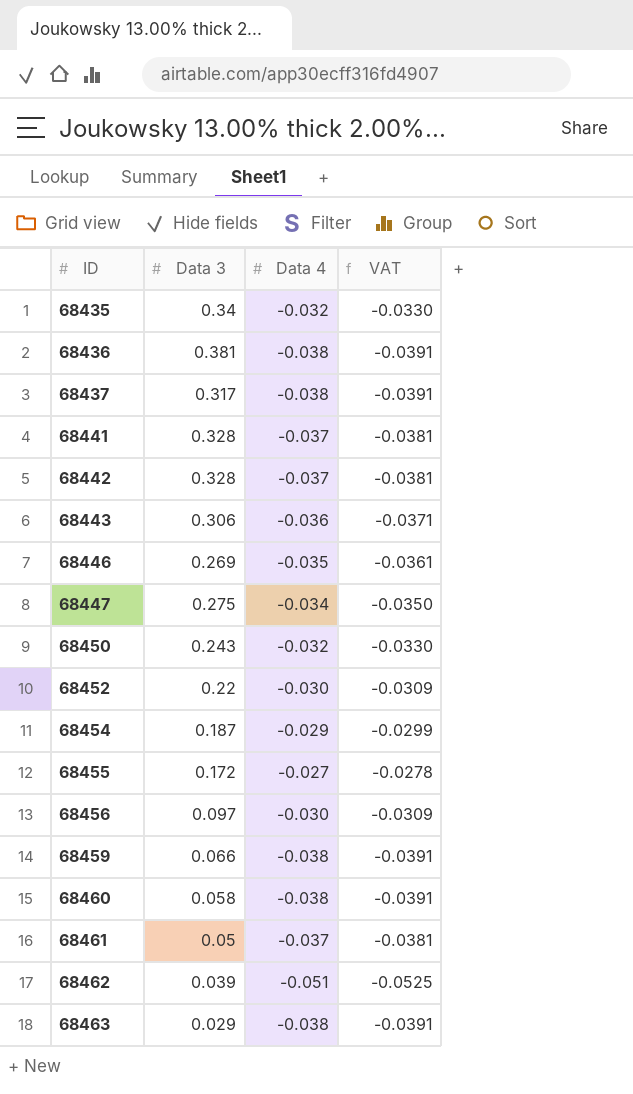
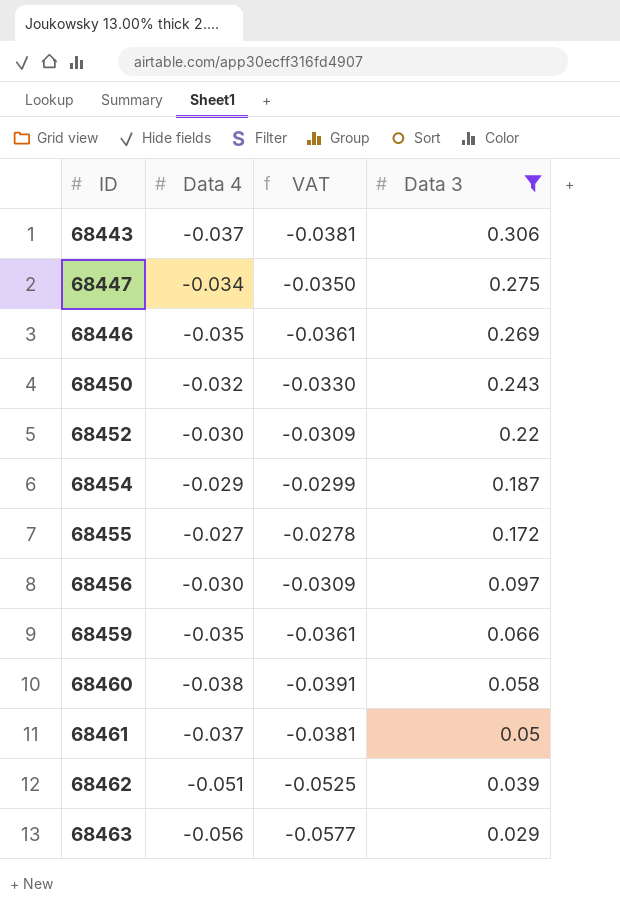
filter: none -> Data 3 <= 0.306
row order: ID ascending -> Data 3 descending
column Data 3 | position: 2 -> 4
68443 | Data 4: -0.036 -> -0.037
68443 | VAT: -0.0371 -> -0.0381
68459 | Data 4: -0.038 -> -0.035
68459 | VAT: -0.0391 -> -0.0361
68463 | Data 4: -0.038 -> -0.056
68463 | VAT: -0.0391 -> -0.0577

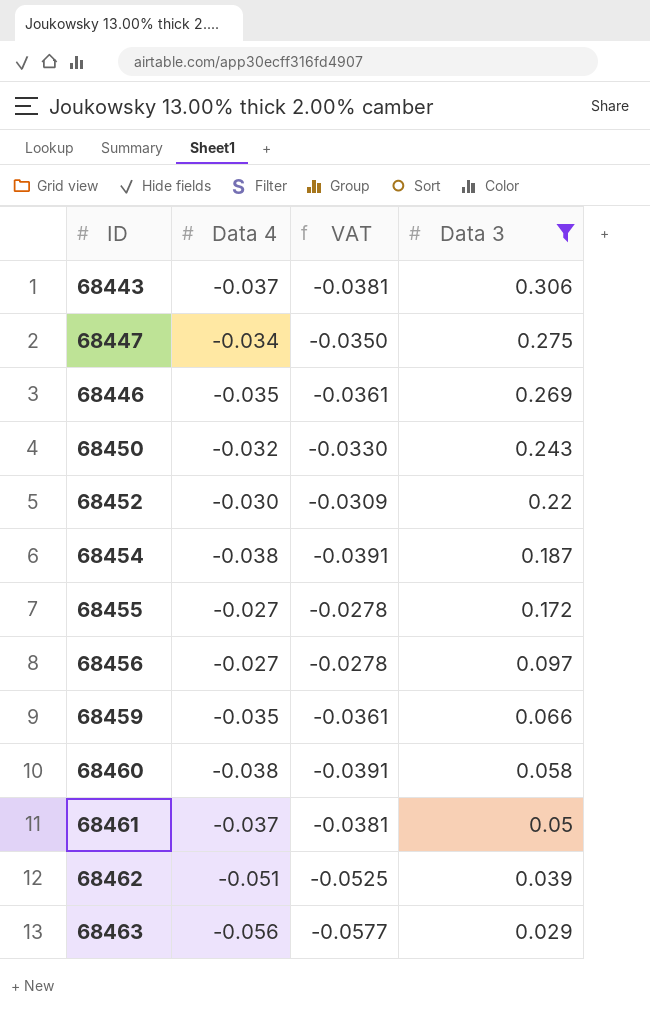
68454 | Data 4: -0.029 -> -0.038
68454 | VAT: -0.0299 -> -0.0391
68456 | Data 4: -0.030 -> -0.027
68456 | VAT: -0.0309 -> -0.0278

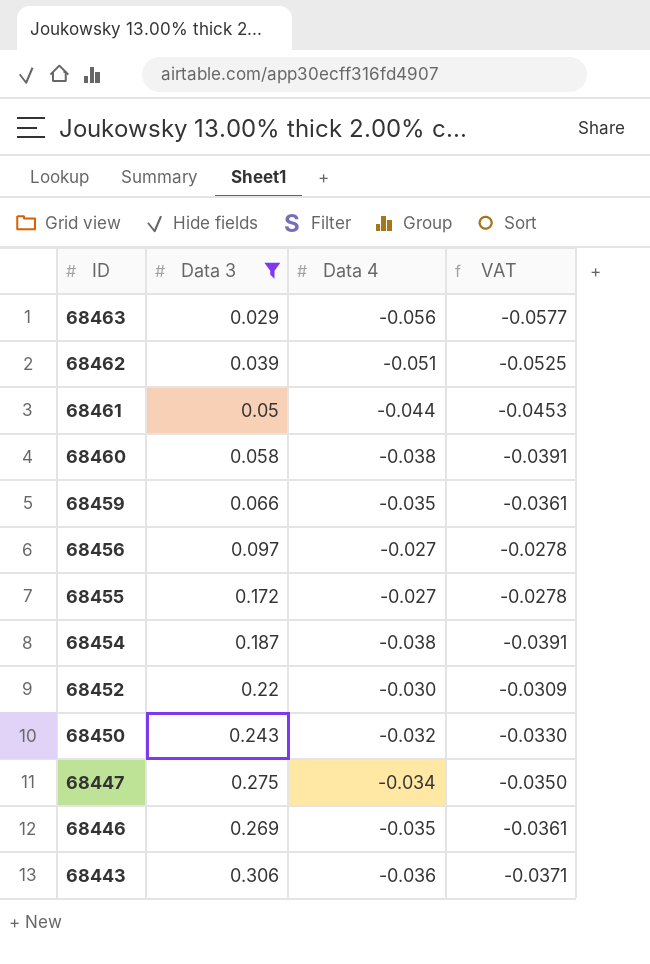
row order: Data 3 descending -> ID descending
column Data 3 | position: 4 -> 2
68461 | Data 4: -0.037 -> -0.044
68461 | VAT: -0.0381 -> -0.0453
68443 | Data 4: -0.037 -> -0.036
68443 | VAT: -0.0381 -> -0.0371

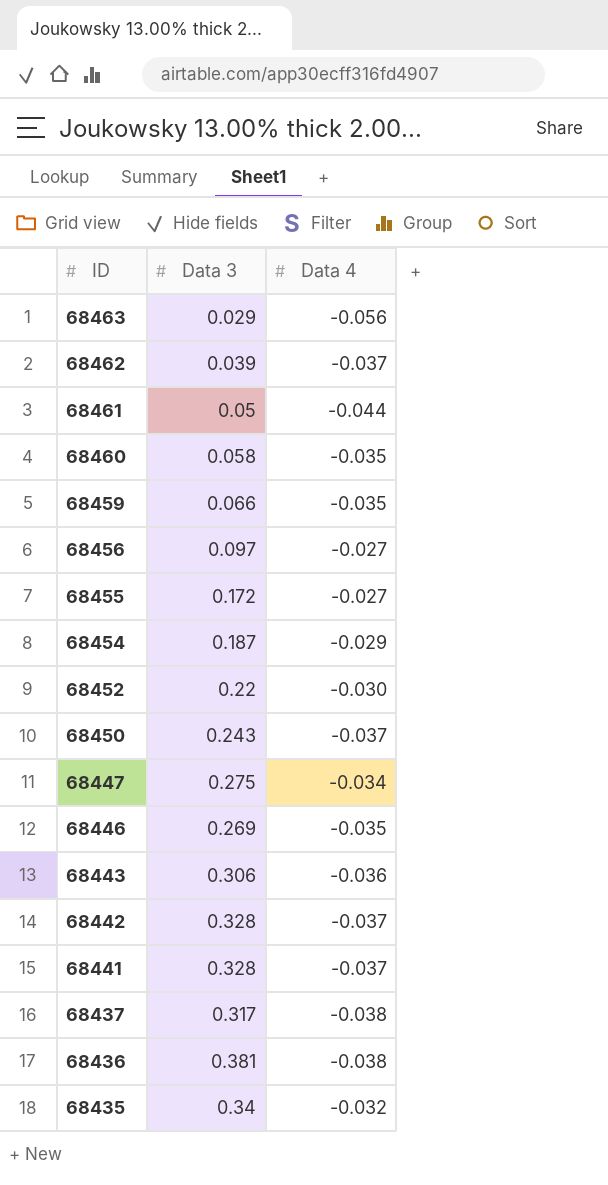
filter: Data 3 <= 0.306 -> none
column VAT | formula: [Data 4] * 1.03 -> none
68462 | Data 4: -0.051 -> -0.037
68460 | Data 4: -0.038 -> -0.035
68454 | Data 4: -0.038 -> -0.029
68450 | Data 4: -0.032 -> -0.037

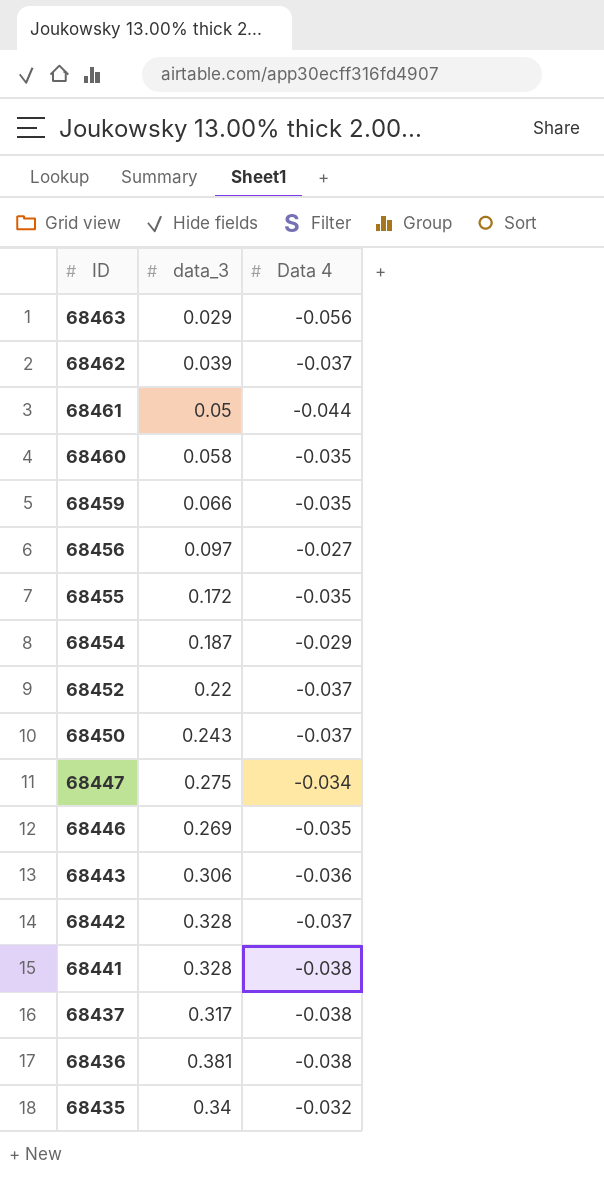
column name: Data 3 -> data_3
68455 | Data 4: -0.027 -> -0.035
68452 | Data 4: -0.030 -> -0.037
68441 | Data 4: -0.037 -> -0.038

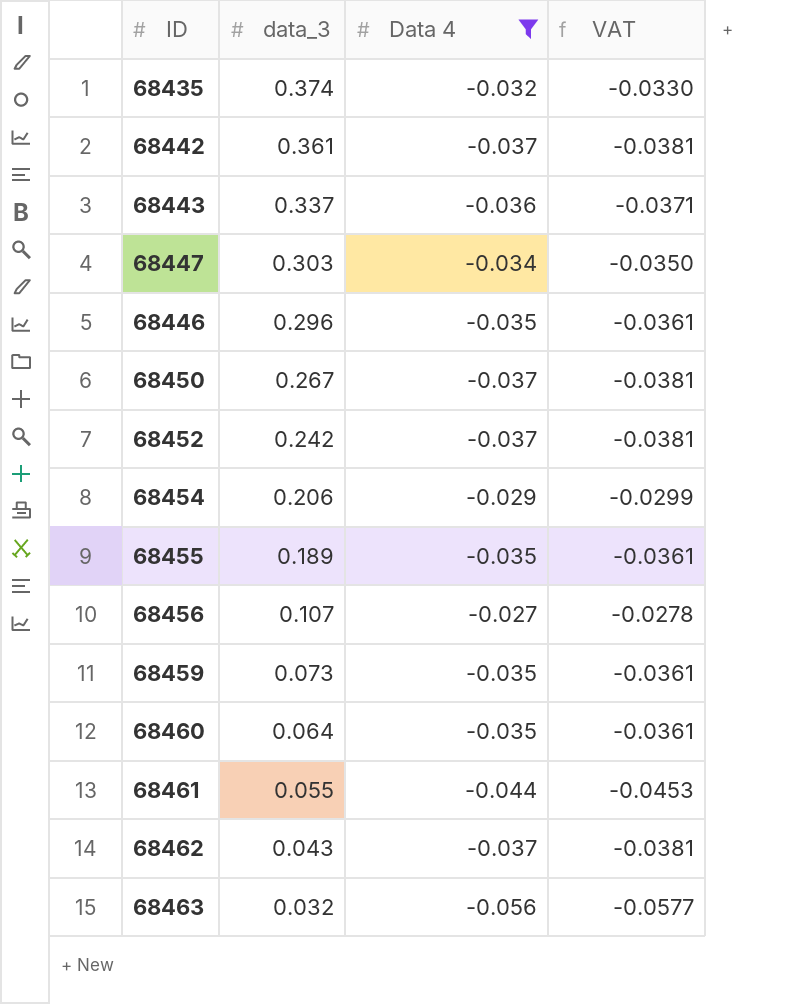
filter: none -> Data 4 != -0.038
row order: ID descending -> data_3 descending
column VAT | formula: none -> [Data 4] * 1.03
68435 | data_3: 0.34 -> 0.374
68442 | data_3: 0.328 -> 0.361
68443 | data_3: 0.306 -> 0.337
68447 | data_3: 0.275 -> 0.303
68446 | data_3: 0.269 -> 0.296
68450 | data_3: 0.243 -> 0.267
68452 | data_3: 0.22 -> 0.242
68454 | data_3: 0.187 -> 0.206
68455 | data_3: 0.172 -> 0.189
68456 | data_3: 0.097 -> 0.107
68459 | data_3: 0.066 -> 0.073
68460 | data_3: 0.058 -> 0.064
68461 | data_3: 0.05 -> 0.055
68462 | data_3: 0.039 -> 0.043
68463 | data_3: 0.029 -> 0.032

